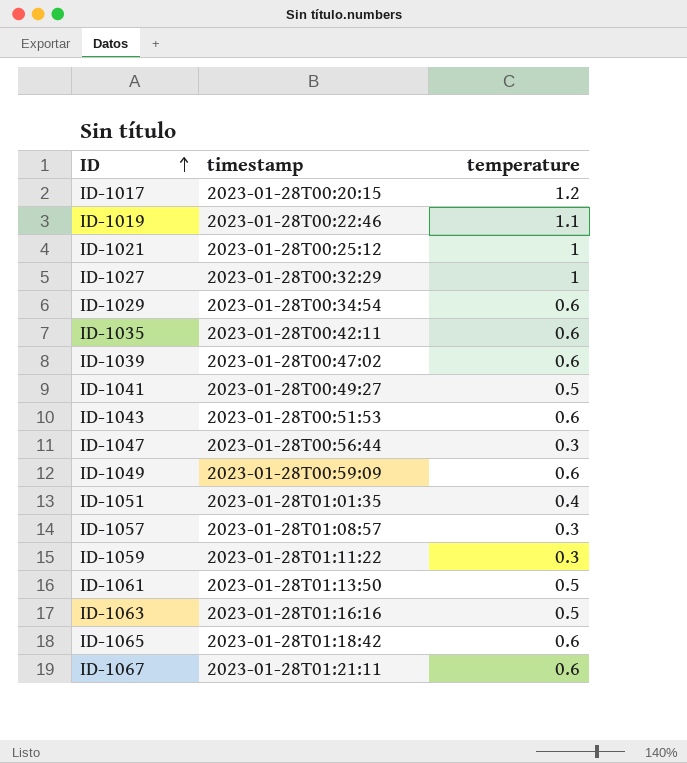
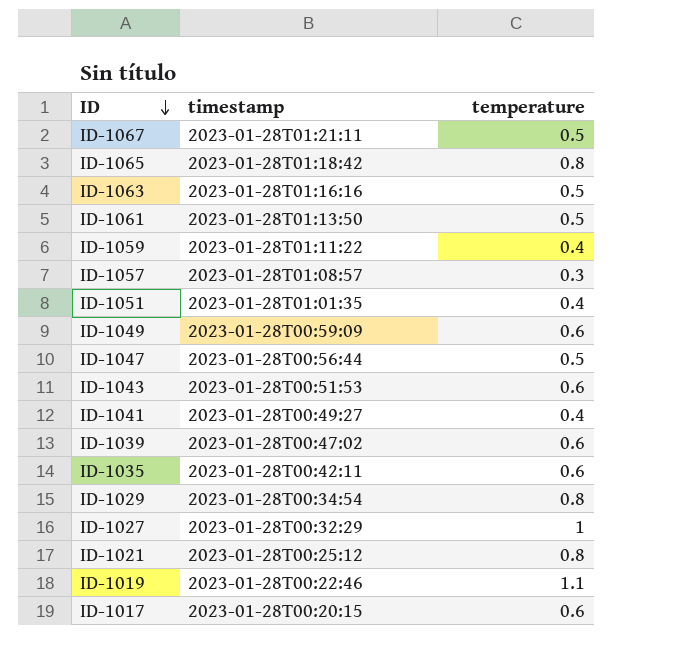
row order: ID ascending -> ID descending
ID-1067 | temperature: 0.6 -> 0.5
ID-1065 | temperature: 0.6 -> 0.8
ID-1059 | temperature: 0.3 -> 0.4
ID-1047 | temperature: 0.3 -> 0.5
ID-1041 | temperature: 0.5 -> 0.4
ID-1029 | temperature: 0.6 -> 0.8
ID-1021 | temperature: 1 -> 0.8
ID-1017 | temperature: 1.2 -> 0.6

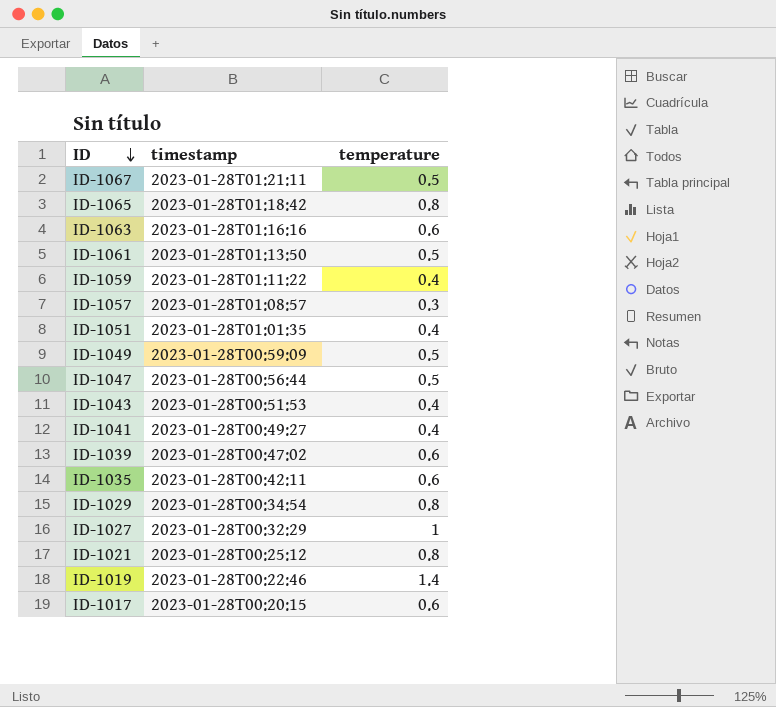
ID-1063 | temperature: 0.5 -> 0.6
ID-1049 | temperature: 0.6 -> 0.5
ID-1043 | temperature: 0.6 -> 0.4
ID-1019 | temperature: 1.1 -> 1.4

